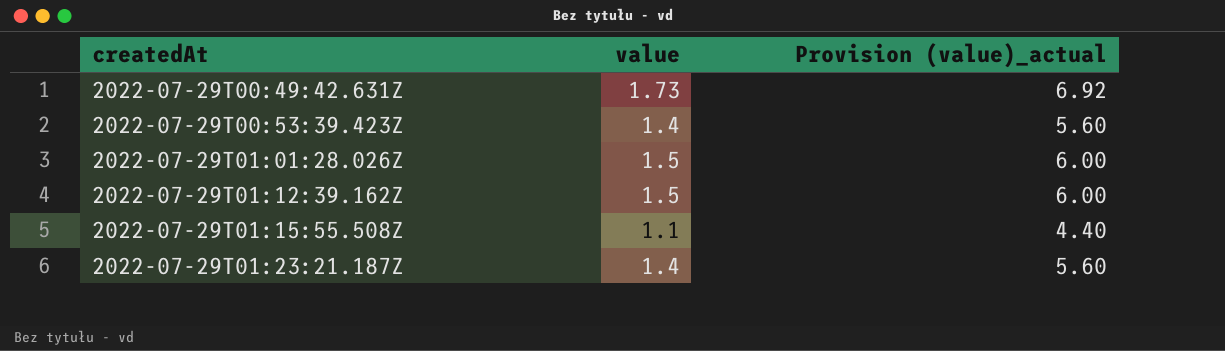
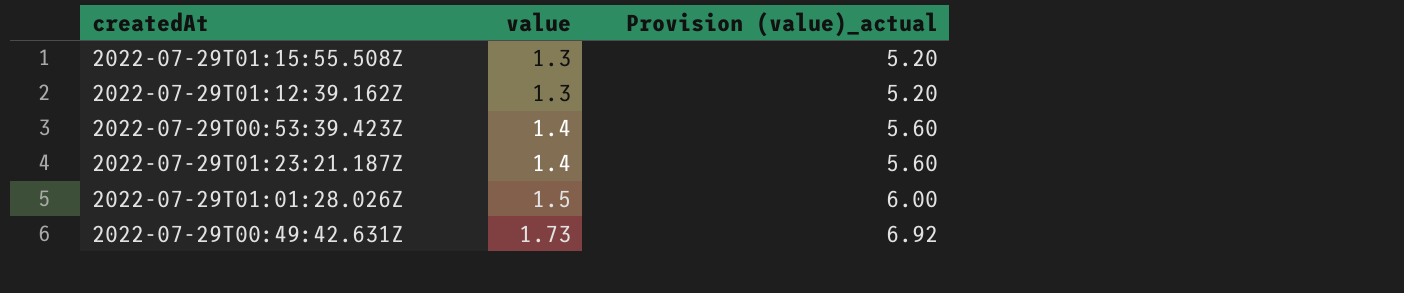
row order: createdAt ascending -> value ascending
2022-07-29T01:15:55.508Z | value: 1.1 -> 1.3
2022-07-29T01:15:55.508Z | Provision (value)_actual: 4.40 -> 5.20
2022-07-29T01:12:39.162Z | value: 1.5 -> 1.3
2022-07-29T01:12:39.162Z | Provision (value)_actual: 6.00 -> 5.20

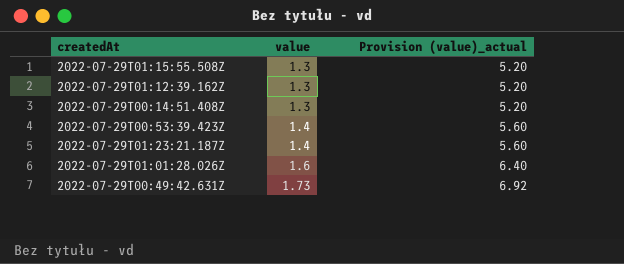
row 2022-07-29T00:14:51.408Z: none -> 1.3 | 5.20
2022-07-29T01:01:28.026Z | value: 1.5 -> 1.6
2022-07-29T01:01:28.026Z | Provision (value)_actual: 6.00 -> 6.40

